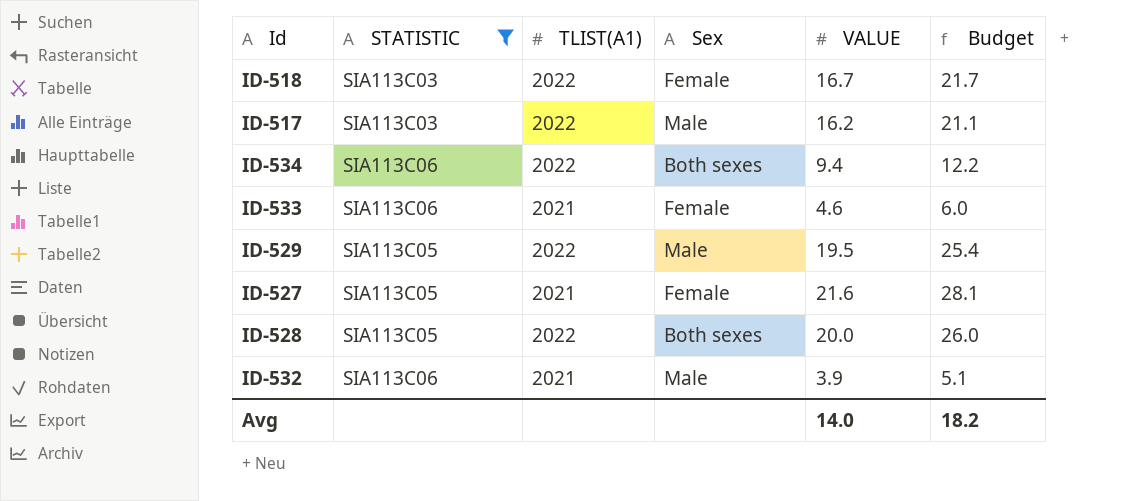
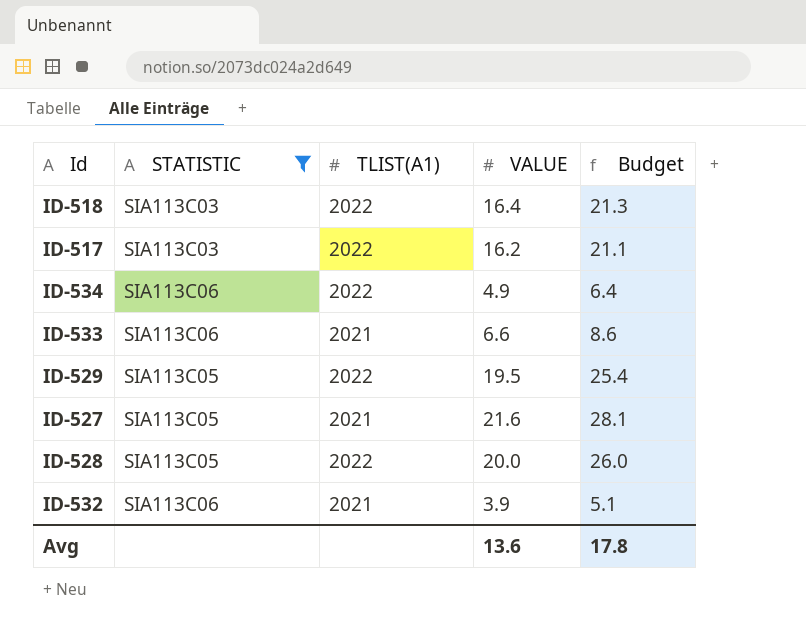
column Sex | position: 4 -> none
ID-518 | VALUE: 16.7 -> 16.4
ID-518 | Budget: 21.7 -> 21.3
ID-534 | VALUE: 9.4 -> 4.9
ID-534 | Budget: 12.2 -> 6.4
ID-533 | VALUE: 4.6 -> 6.6
ID-533 | Budget: 6.0 -> 8.6
Avg | VALUE: 14.0 -> 13.6
Avg | Budget: 18.2 -> 17.8

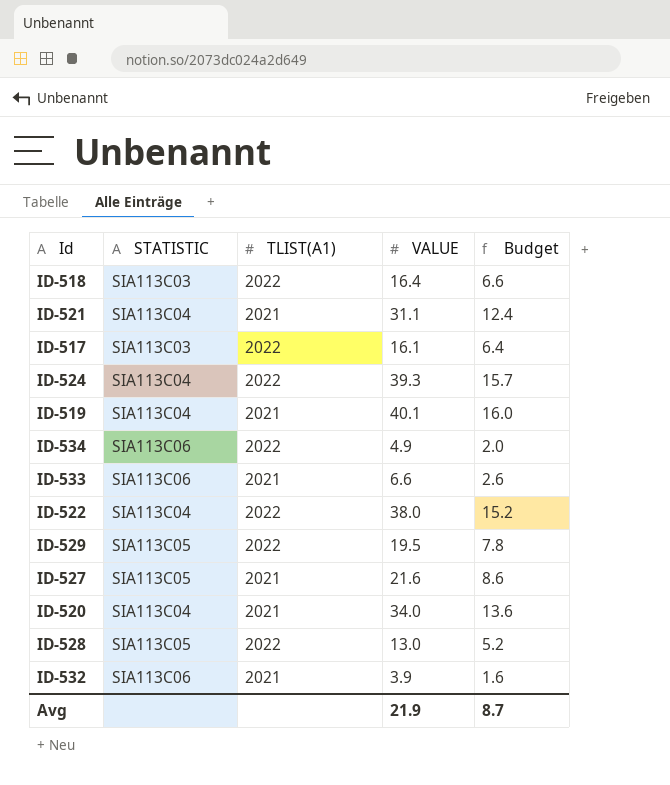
filter: STATISTIC != SIA113C04 -> none
column Budget | formula: [VALUE] * 1.3 -> [VALUE] * 0.4
ID-517 | VALUE: 16.2 -> 16.1
ID-528 | VALUE: 20.0 -> 13.0
Avg | VALUE: 13.6 -> 21.9
Avg | Budget: 17.8 -> 8.7

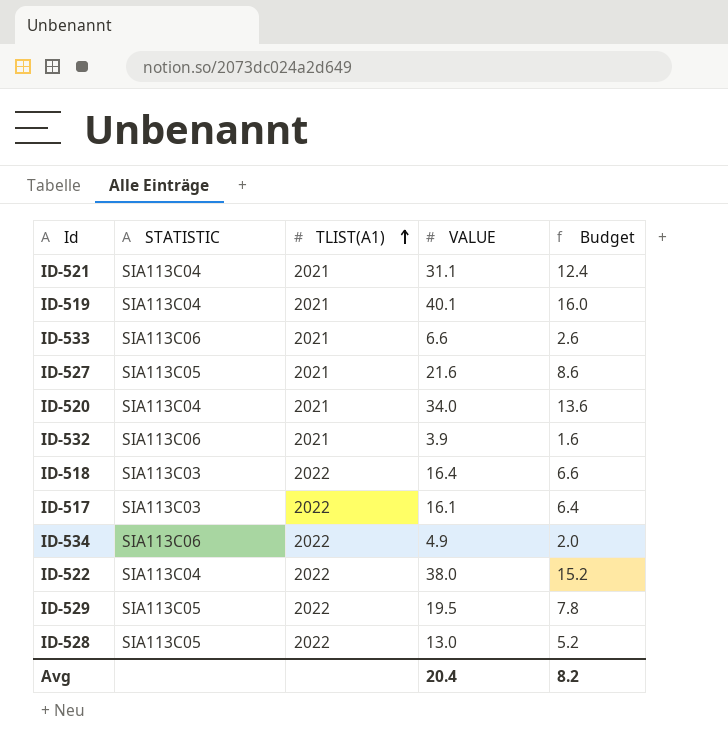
row order: none -> TLIST(A1) ascending
row ID-524: SIA113C04 | 2022 | 39.3 | 15.7 -> none
Avg | VALUE: 21.9 -> 20.4
Avg | Budget: 8.7 -> 8.2

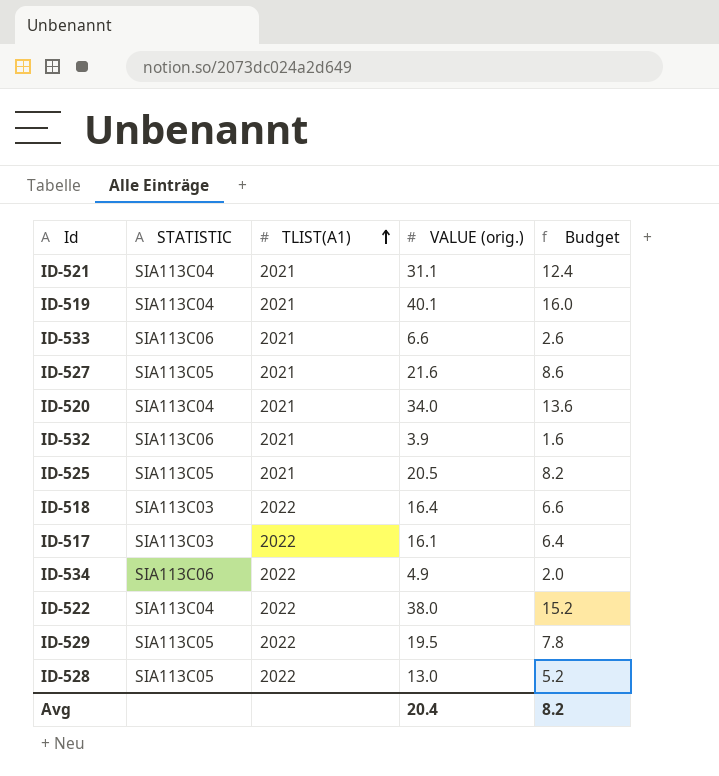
column name: VALUE -> VALUE (orig.)
row ID-525: none -> SIA113C05 | 2021 | 20.5 | 8.2

